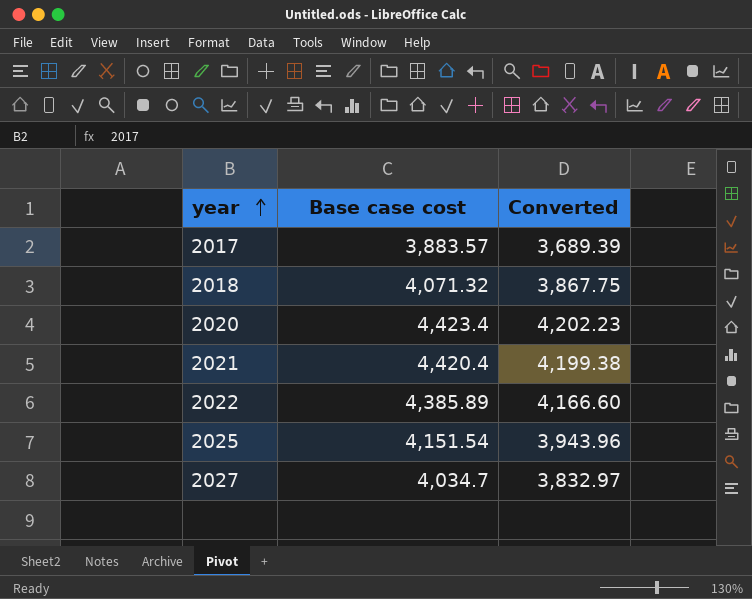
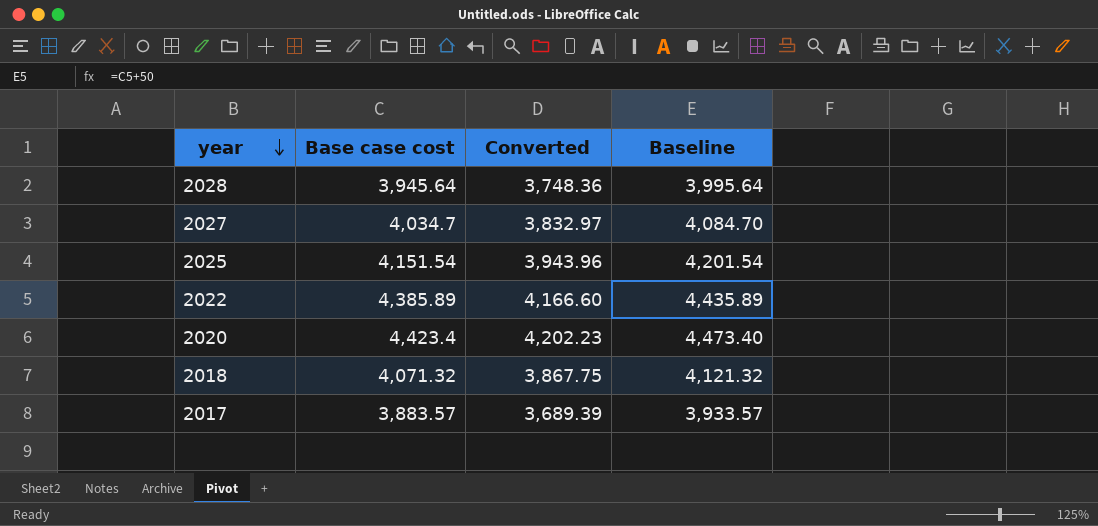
row order: year ascending -> year descending
column Baseline | formula: none -> [Base case cost] + 50
row 2021: 4,420.4 | 4,199.38 -> none
row 2028: none -> 3,945.64 | 3,748.36 | 3,995.64

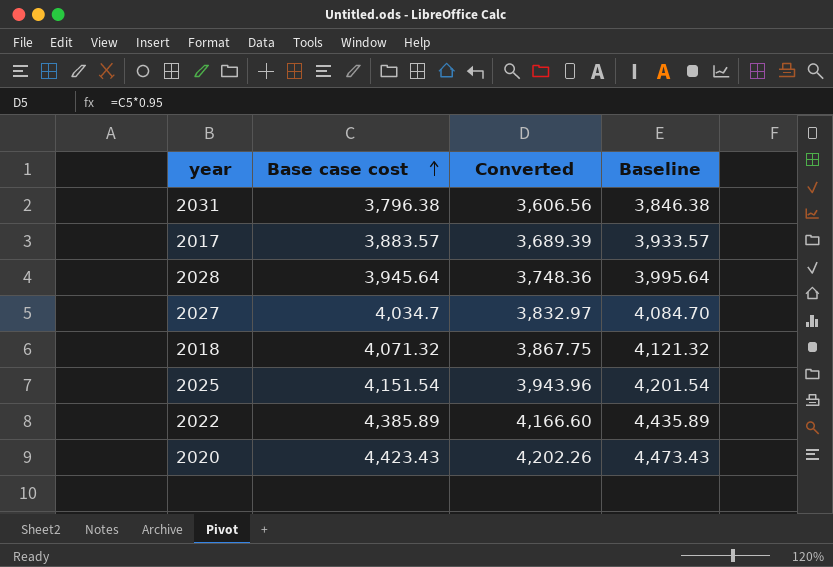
row order: year descending -> Base case cost ascending
row 2031: none -> 3,796.38 | 3,606.56 | 3,846.38
2020 | Base case cost: 4,423.4 -> 4,423.43
2020 | Converted: 4,202.23 -> 4,202.26
2020 | Baseline: 4,473.40 -> 4,473.43

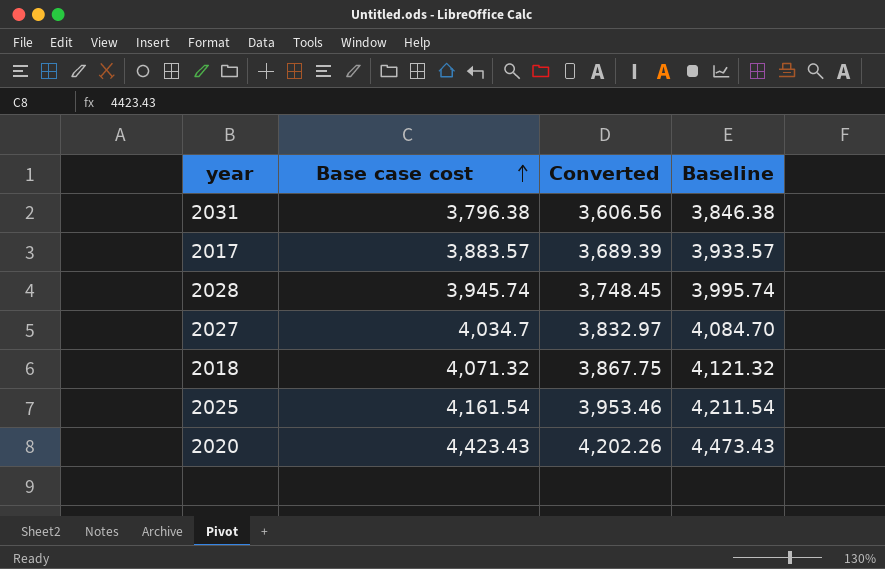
row 2022: 4,385.89 | 4,166.60 | 4,435.89 -> none
2028 | Base case cost: 3,945.64 -> 3,945.74
2028 | Converted: 3,748.36 -> 3,748.45
2028 | Baseline: 3,995.64 -> 3,995.74
2025 | Base case cost: 4,151.54 -> 4,161.54
2025 | Converted: 3,943.96 -> 3,953.46
2025 | Baseline: 4,201.54 -> 4,211.54

